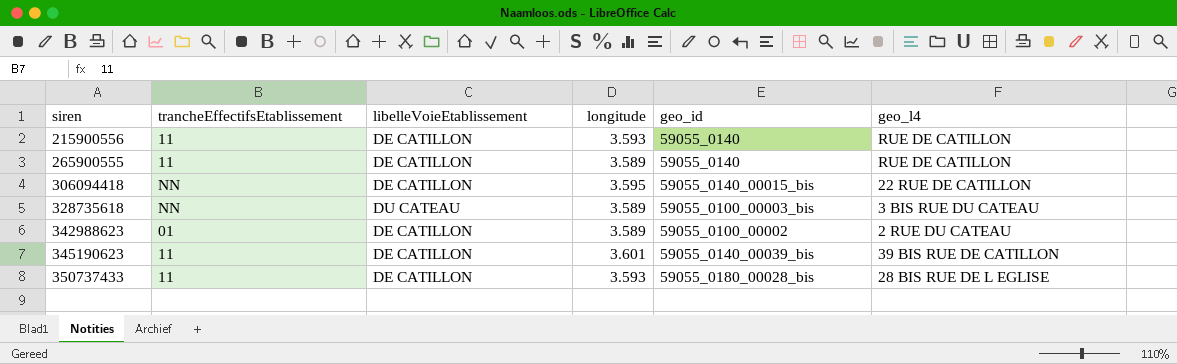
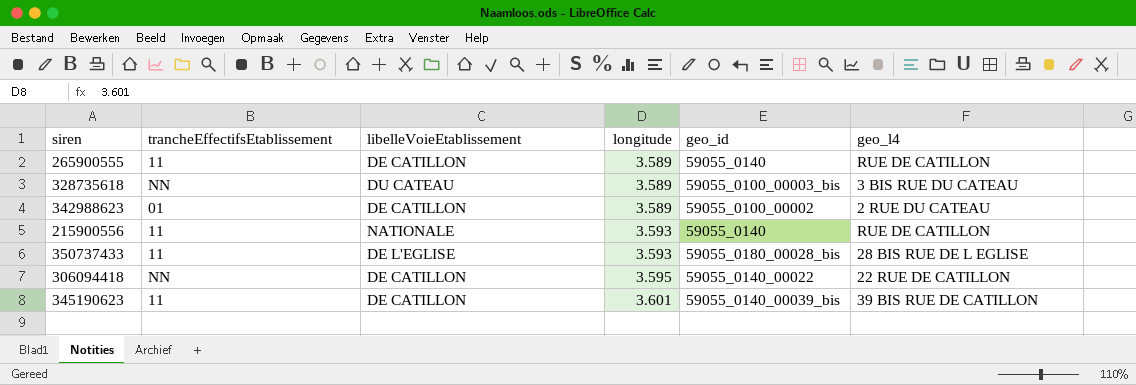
row order: siren ascending -> longitude ascending
215900556 | libelleVoieEtablissement: DE CATILLON -> NATIONALE
350737433 | libelleVoieEtablissement: DE CATILLON -> DE L'EGLISE
306094418 | geo_id: 59055_0140_00015_bis -> 59055_0140_00022

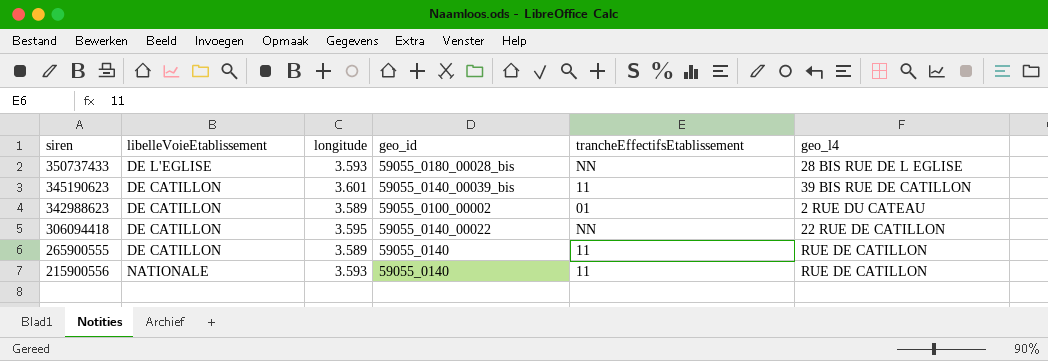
row order: longitude ascending -> siren descending
column trancheEffectifsEtablissement | position: 2 -> 5
row 328735618: NN | DU CATEAU | 3.589 | 59055_0100_00003_bis | 3 BIS RUE DU CATEAU -> none
350737433 | trancheEffectifsEtablissement: 11 -> NN

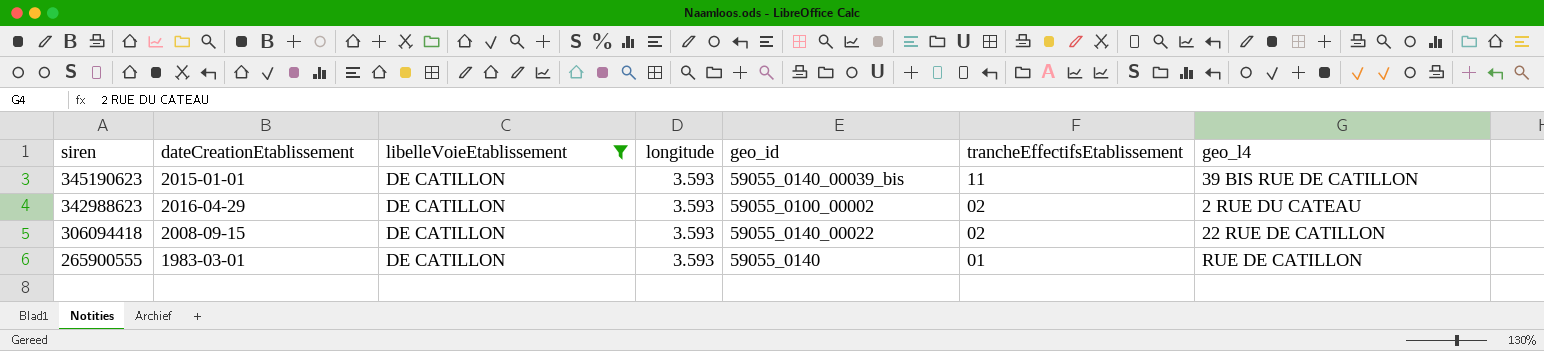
filter: none -> libelleVoieEtablissement = DE CATILLON
column dateCreationEtablissement | position: none -> 2
345190623 | longitude: 3.601 -> 3.593
342988623 | longitude: 3.589 -> 3.593
342988623 | trancheEffectifsEtablissement: 01 -> 02
306094418 | longitude: 3.595 -> 3.593
306094418 | trancheEffectifsEtablissement: NN -> 02
265900555 | longitude: 3.589 -> 3.593
265900555 | trancheEffectifsEtablissement: 11 -> 01

